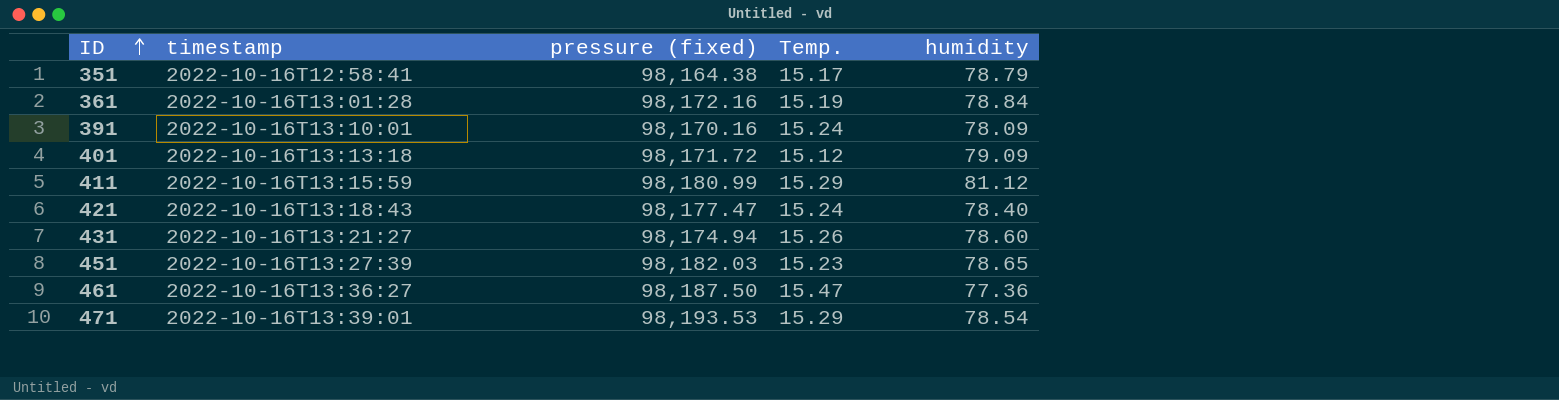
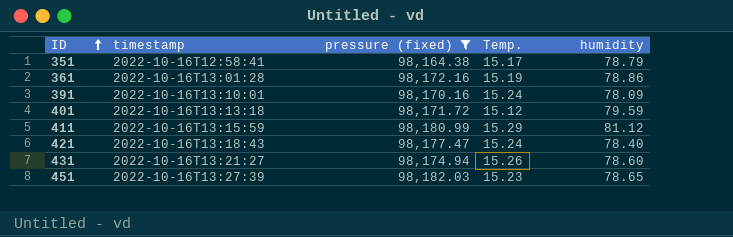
filter: none -> pressure (fixed) <= 98,182.03
361 | humidity: 78.84 -> 78.86
401 | humidity: 79.09 -> 79.59

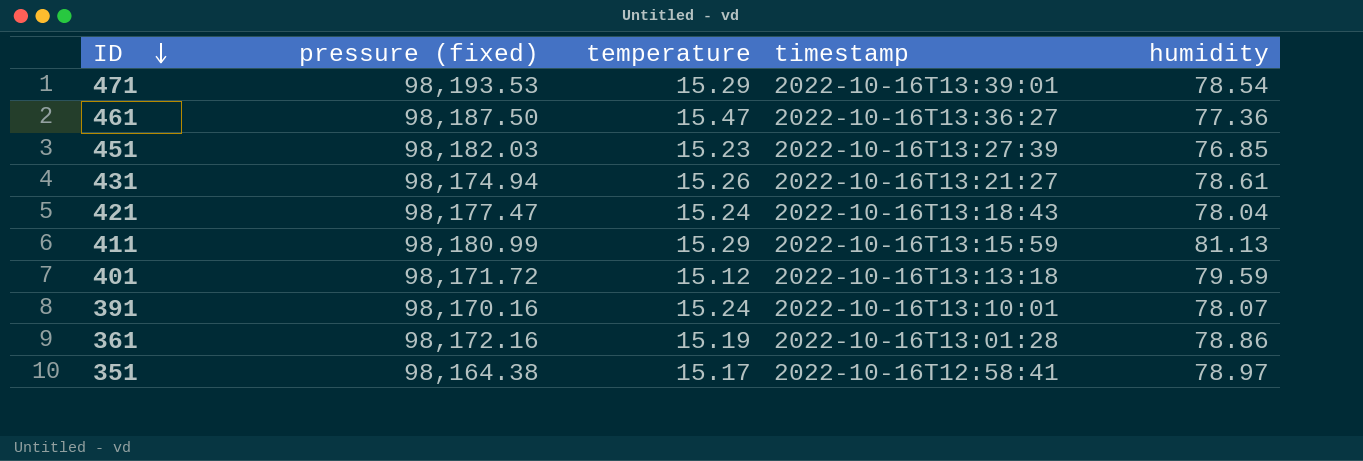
filter: pressure (fixed) <= 98,182.03 -> none
row order: ID ascending -> ID descending
column name: Temp. -> temperature
column timestamp | position: 2 -> 4
451 | humidity: 78.65 -> 76.85
431 | humidity: 78.60 -> 78.61
421 | humidity: 78.40 -> 78.04
411 | humidity: 81.12 -> 81.13
391 | humidity: 78.09 -> 78.07
351 | humidity: 78.79 -> 78.97

